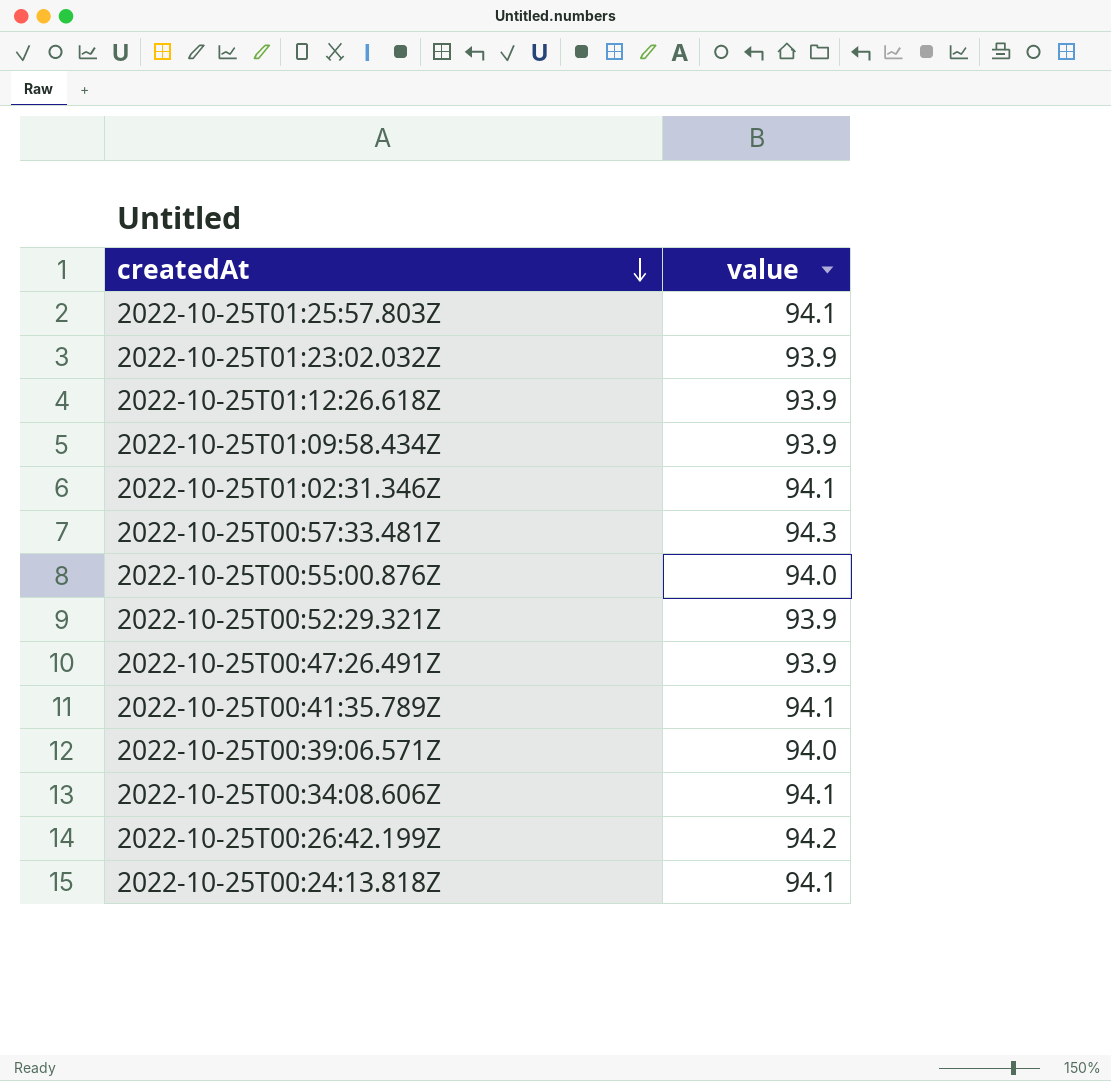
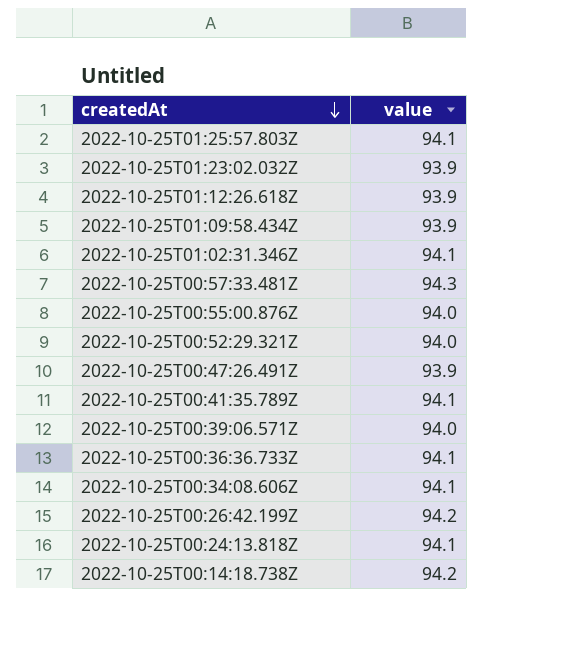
2022-10-25T00:52:29.321Z | value: 93.9 -> 94.0
row 2022-10-25T00:36:36.733Z: none -> 94.1
row 2022-10-25T00:14:18.738Z: none -> 94.2

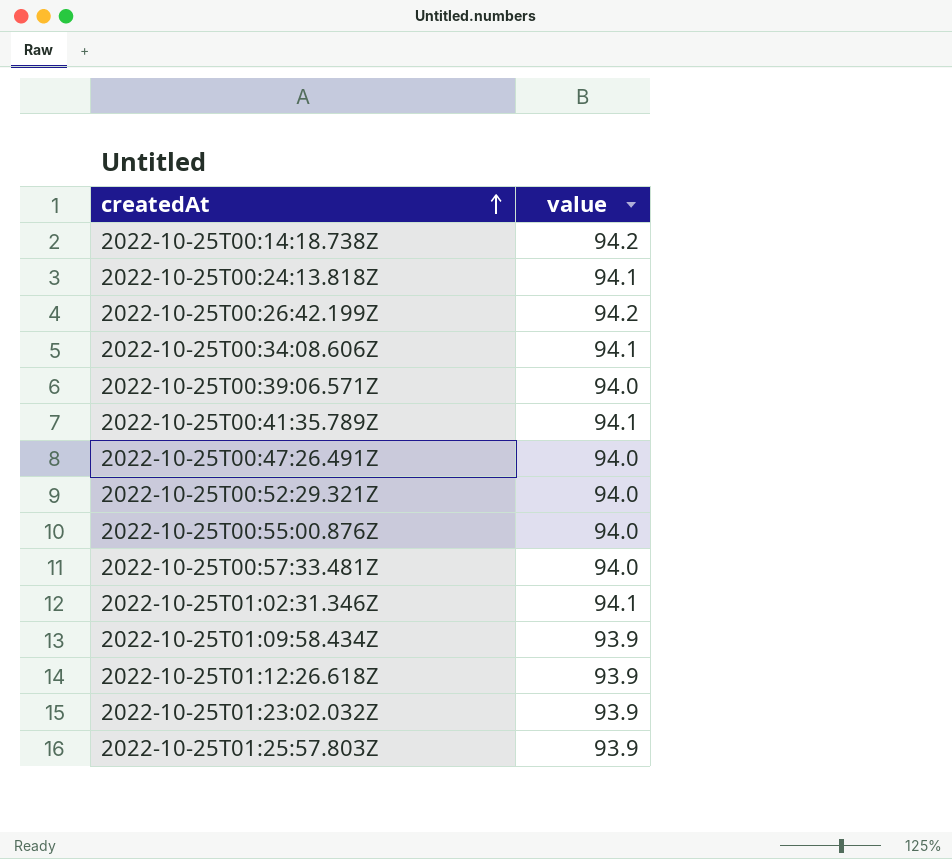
row order: createdAt descending -> createdAt ascending
row 2022-10-25T00:36:36.733Z: 94.1 -> none
2022-10-25T00:47:26.491Z | value: 93.9 -> 94.0
2022-10-25T00:57:33.481Z | value: 94.3 -> 94.0
2022-10-25T01:25:57.803Z | value: 94.1 -> 93.9

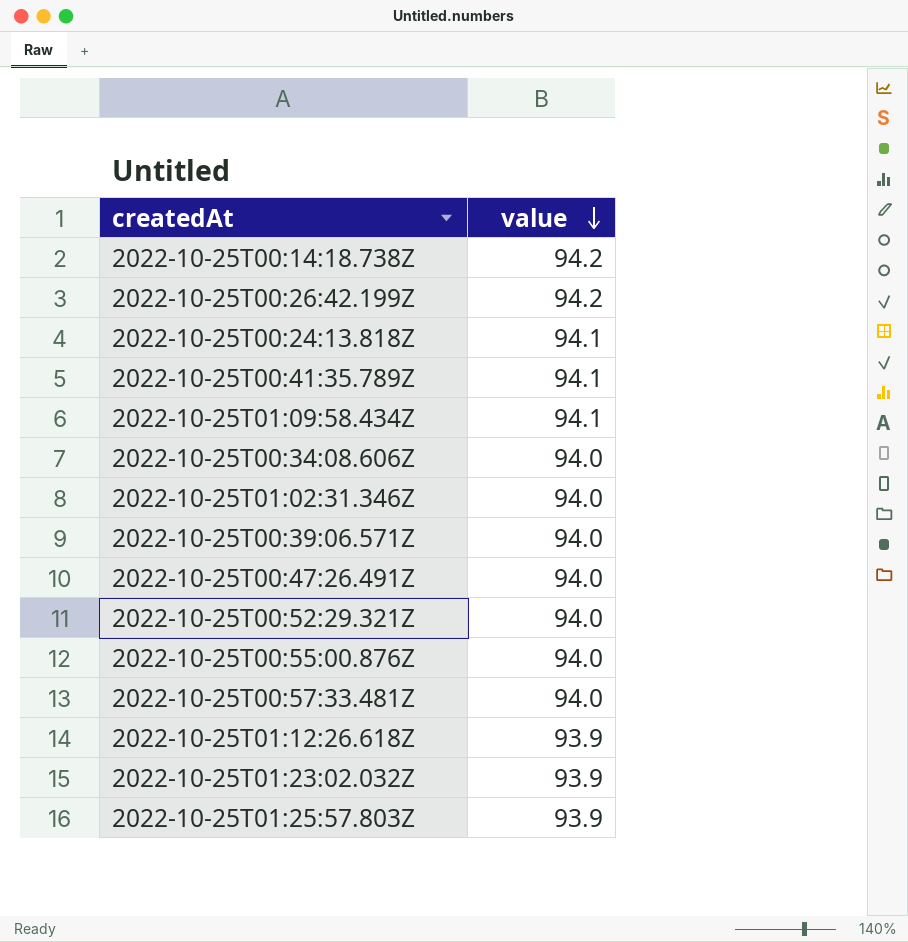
row order: createdAt ascending -> value descending
2022-10-25T01:09:58.434Z | value: 93.9 -> 94.1
2022-10-25T00:34:08.606Z | value: 94.1 -> 94.0
2022-10-25T01:02:31.346Z | value: 94.1 -> 94.0

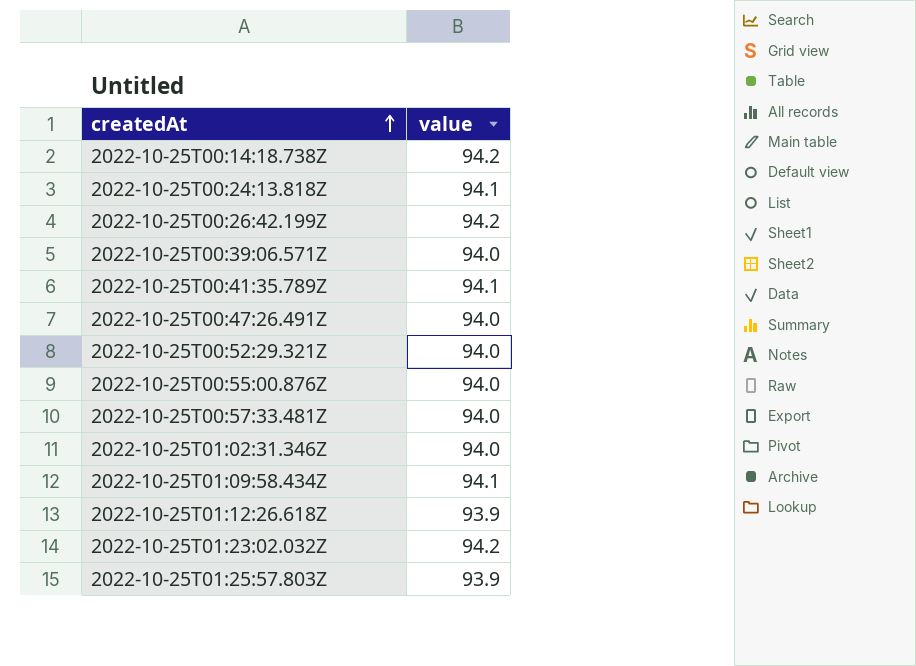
row order: value descending -> createdAt ascending
row 2022-10-25T00:34:08.606Z: 94.0 -> none
2022-10-25T01:23:02.032Z | value: 93.9 -> 94.2

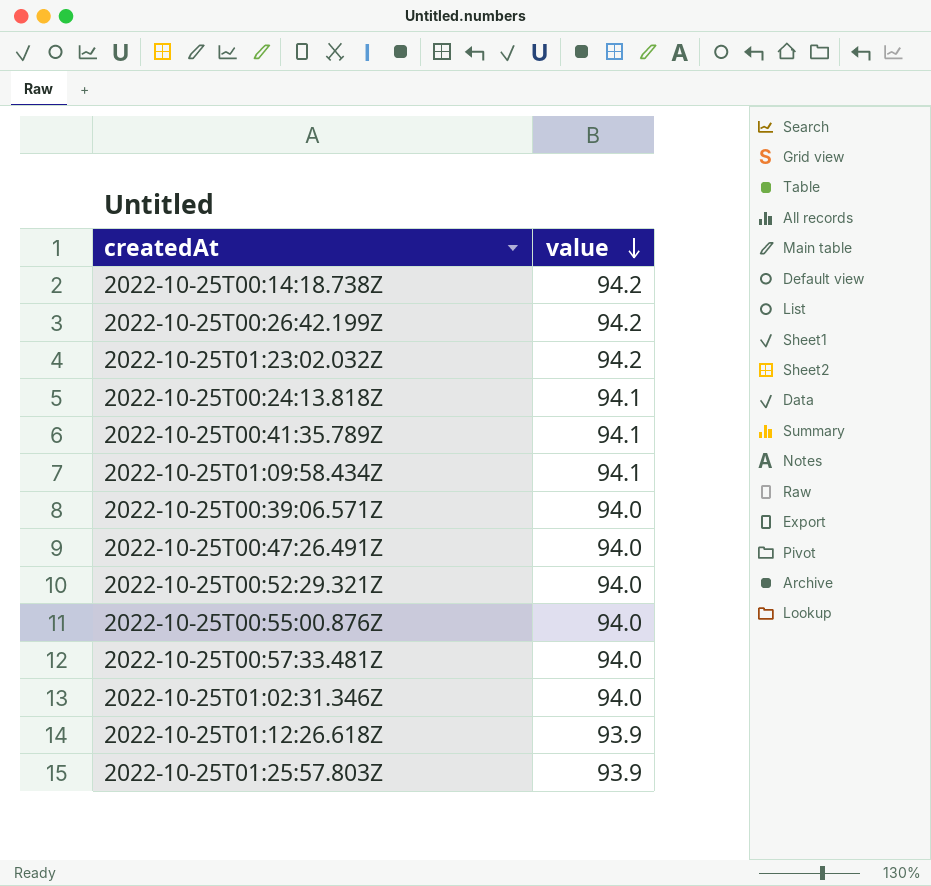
row order: createdAt ascending -> value descending

